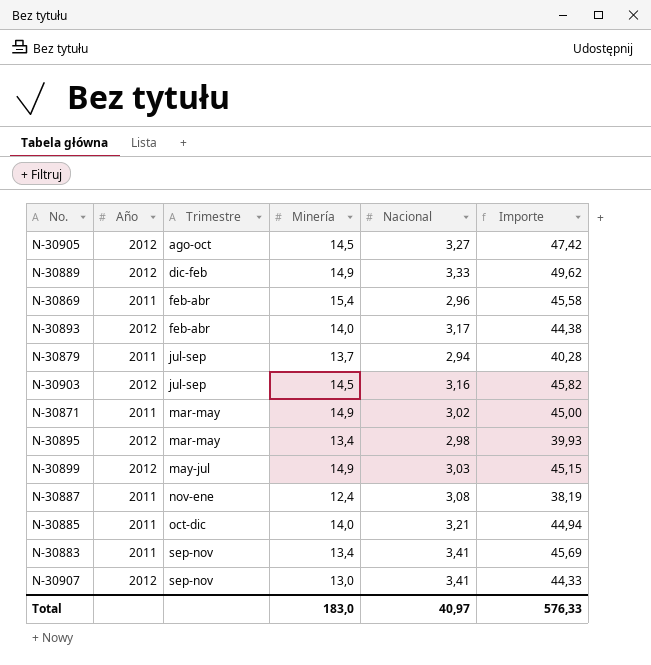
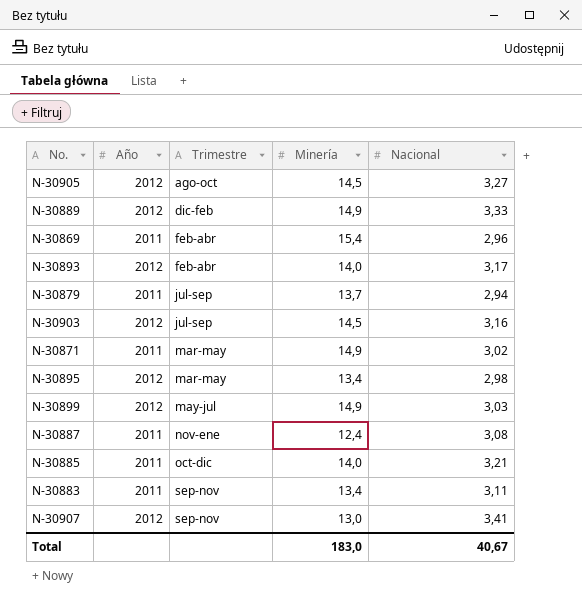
column Importe | formula: [Minería] * [Nacional] -> none
N-30883 | Nacional: 3,41 -> 3,11
Total | Nacional: 40,97 -> 40,67

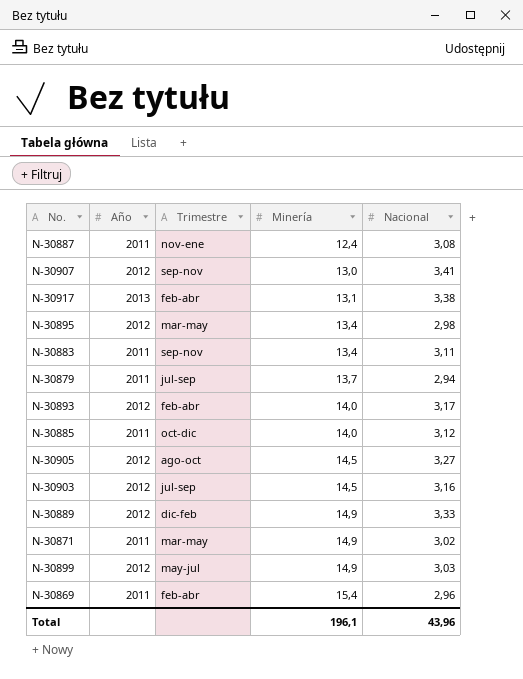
row order: Trimestre ascending -> Minería ascending
row N-30917: none -> 2013 | feb-abr | 13,1 | 3,38
N-30885 | Nacional: 3,21 -> 3,12
Total | Minería: 183,0 -> 196,1
Total | Nacional: 40,67 -> 43,96

